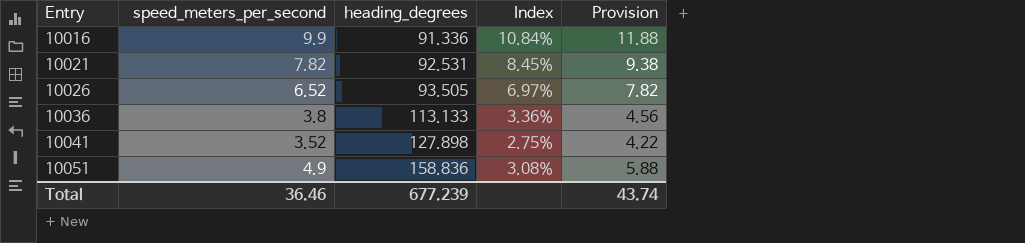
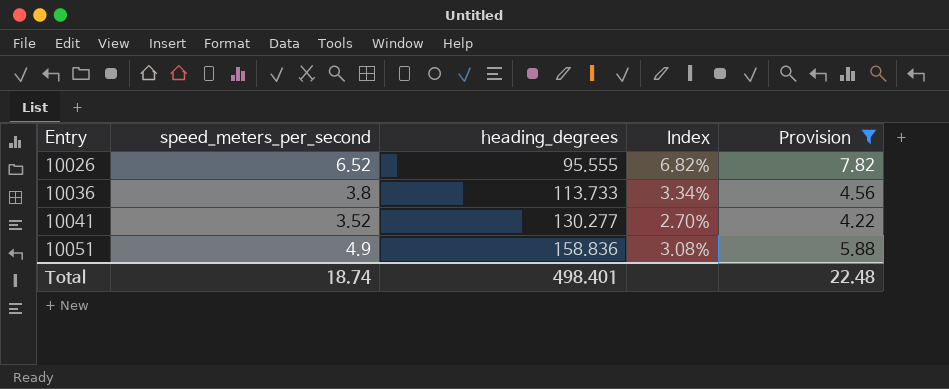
filter: none -> Provision <= 7.82
10026 | heading_degrees: 93.505 -> 95.555
10026 | Index: 6.97% -> 6.82%
10036 | heading_degrees: 113.133 -> 113.733
10036 | Index: 3.36% -> 3.34%
10041 | heading_degrees: 127.898 -> 130.277
10041 | Index: 2.75% -> 2.70%
Total | speed_meters_per_second: 36.46 -> 18.74
Total | heading_degrees: 677.239 -> 498.401
Total | Provision: 43.74 -> 22.48

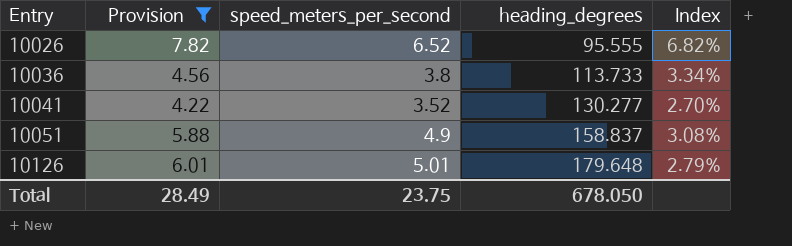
column Provision | position: 5 -> 2
10051 | heading_degrees: 158.836 -> 158.837
row 10126: none -> 6.01 | 5.01 | 179.648 | 2.79%
Total | Provision: 22.48 -> 28.49
Total | speed_meters_per_second: 18.74 -> 23.75
Total | heading_degrees: 498.401 -> 678.050

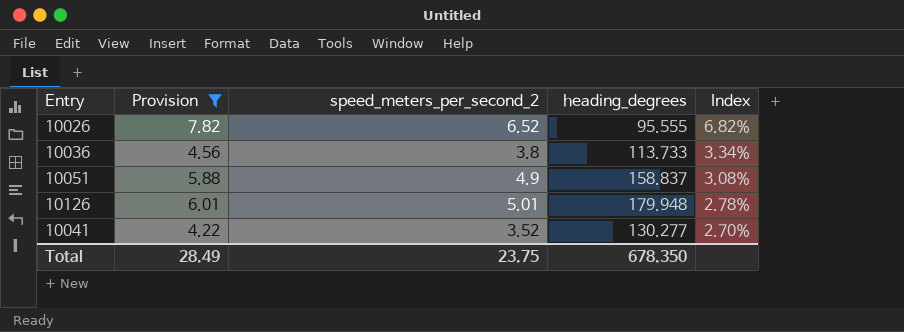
row order: Entry ascending -> Index descending
column name: speed_meters_per_second -> speed_meters_per_second_2
10126 | heading_degrees: 179.648 -> 179.948
10126 | Index: 2.79% -> 2.78%
Total | heading_degrees: 678.050 -> 678.350

